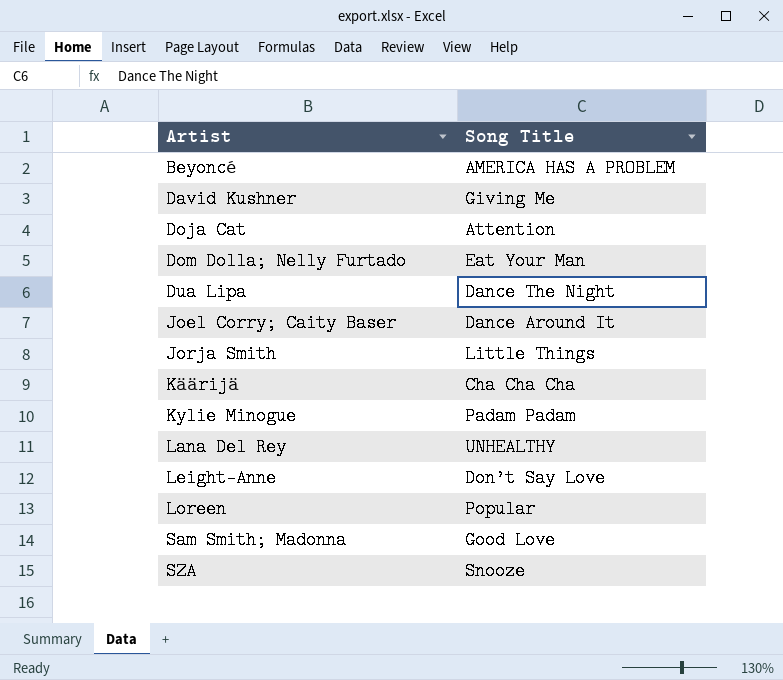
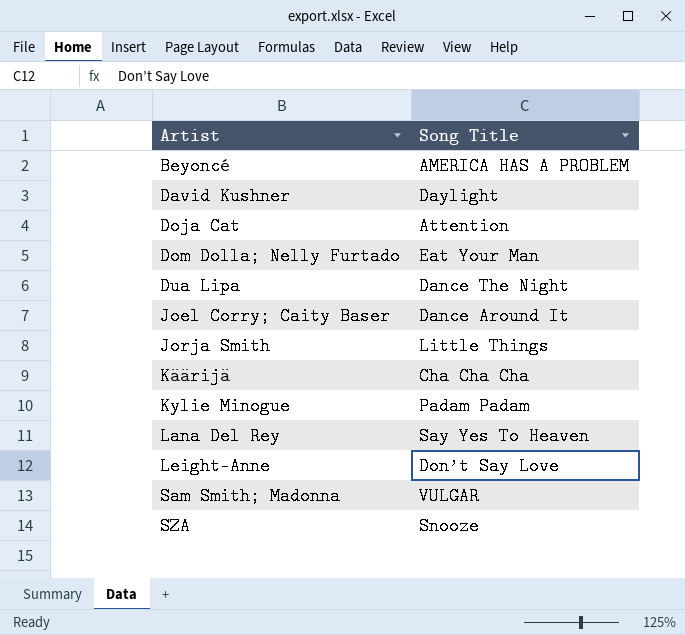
row Loreen: Popular -> none
David Kushner | Song Title: Giving Me -> Daylight
Lana Del Rey | Song Title: UNHEALTHY -> Say Yes To Heaven
Sam Smith; Madonna | Song Title: Good Love -> VULGAR

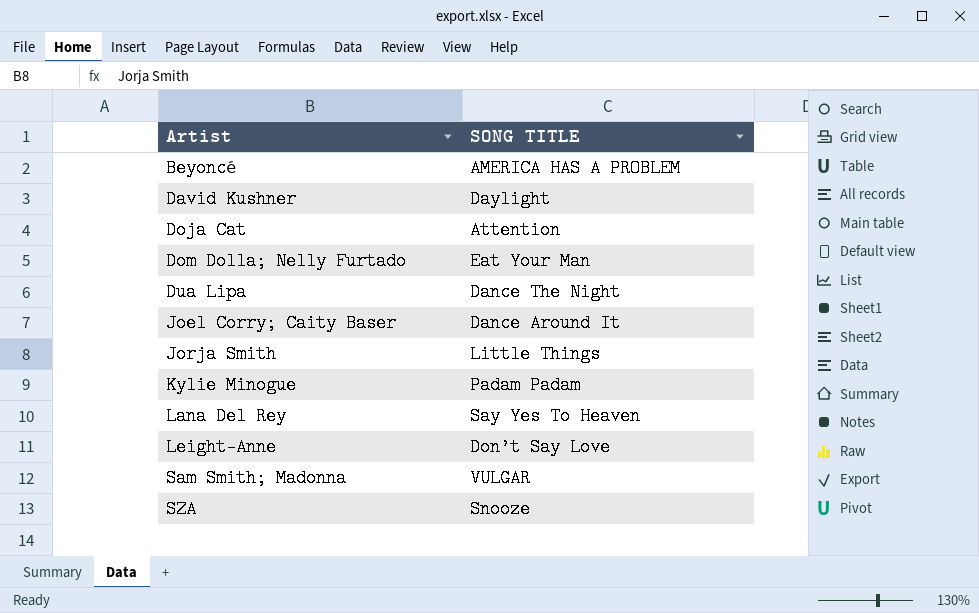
column name: Song Title -> SONG TITLE
row Käärijä: Cha Cha Cha -> none

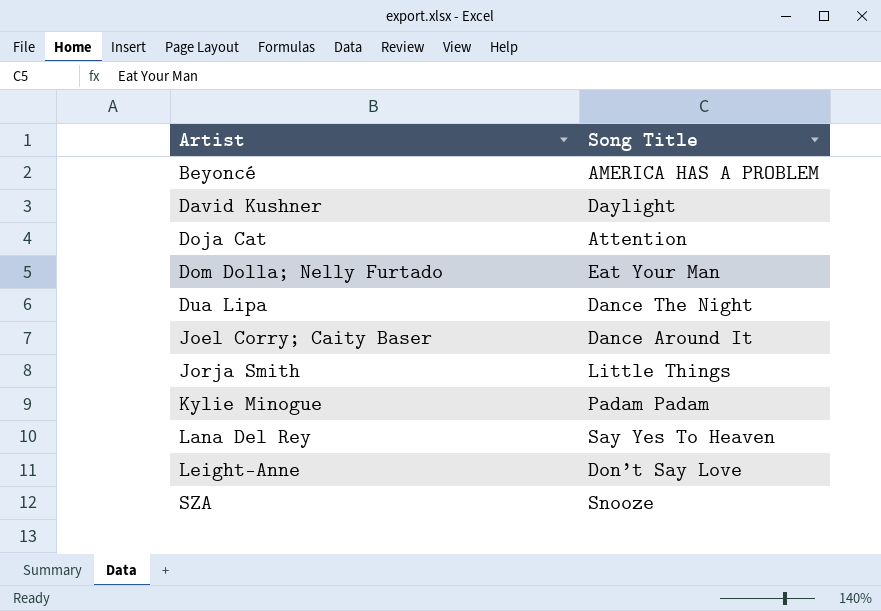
column name: SONG TITLE -> Song Title
row Sam Smith; Madonna: VULGAR -> none

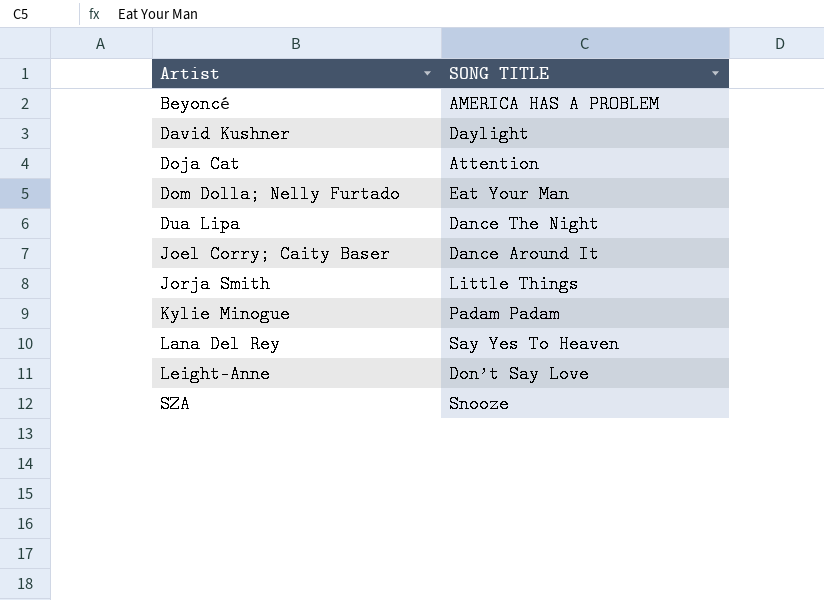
column name: Song Title -> SONG TITLE

